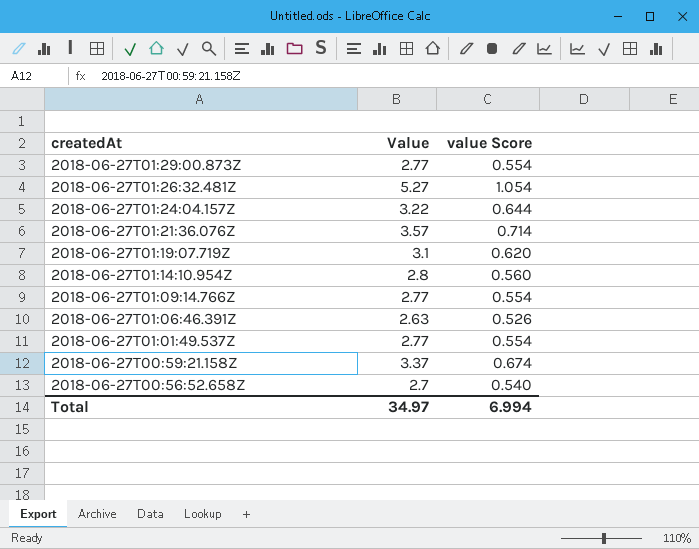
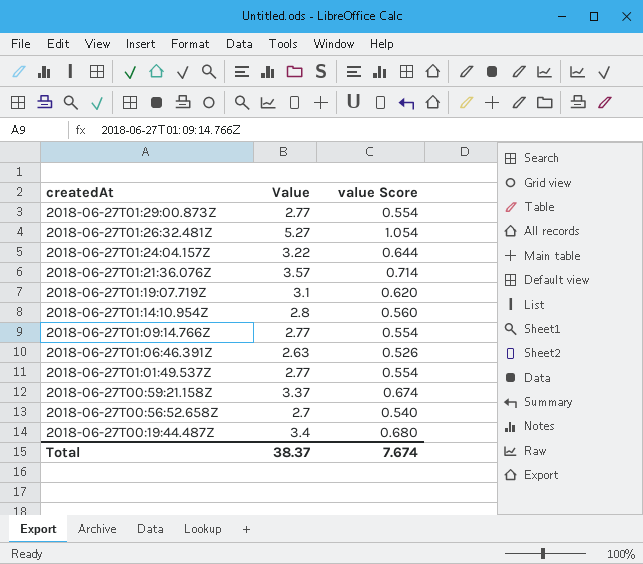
row 2018-06-27T00:19:44.487Z: none -> 3.4 | 0.680
Total | Value: 34.97 -> 38.37
Total | value Score: 6.994 -> 7.674

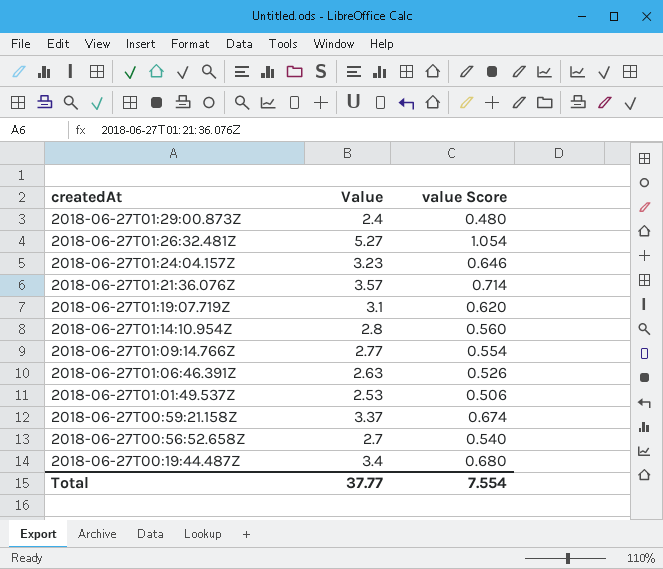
2018-06-27T01:29:00.873Z | Value: 2.77 -> 2.4
2018-06-27T01:29:00.873Z | value Score: 0.554 -> 0.480
2018-06-27T01:24:04.157Z | Value: 3.22 -> 3.23
2018-06-27T01:24:04.157Z | value Score: 0.644 -> 0.646
2018-06-27T01:01:49.537Z | Value: 2.77 -> 2.53
2018-06-27T01:01:49.537Z | value Score: 0.554 -> 0.506
Total | Value: 38.37 -> 37.77
Total | value Score: 7.674 -> 7.554

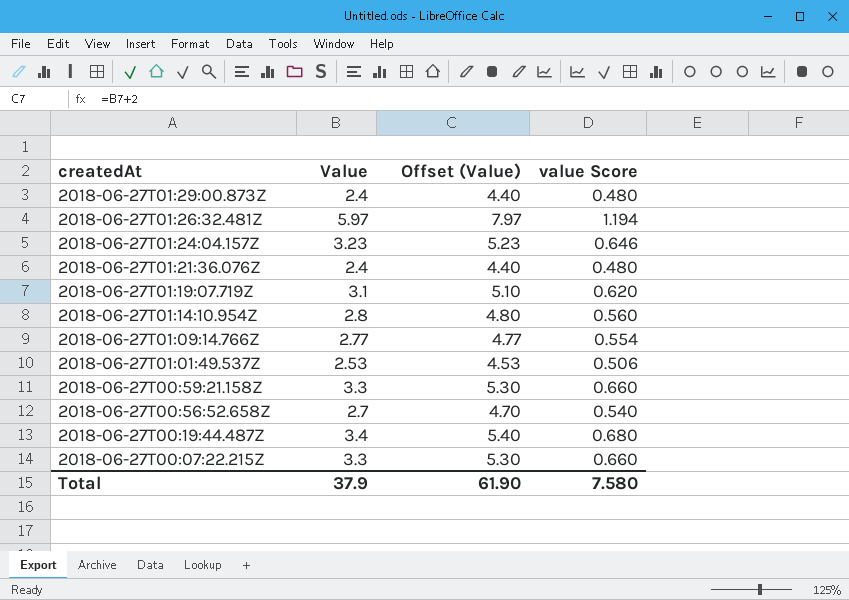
column Offset (Value) | formula: none -> [Value] + 2
row 2018-06-27T01:06:46.391Z: 2.63 | 0.526 -> none
2018-06-27T01:26:32.481Z | Value: 5.27 -> 5.97
2018-06-27T01:26:32.481Z | value Score: 1.054 -> 1.194
2018-06-27T01:21:36.076Z | Value: 3.57 -> 2.4
2018-06-27T01:21:36.076Z | value Score: 0.714 -> 0.480
2018-06-27T00:59:21.158Z | Value: 3.37 -> 3.3
2018-06-27T00:59:21.158Z | value Score: 0.674 -> 0.660
row 2018-06-27T00:07:22.215Z: none -> 3.3 | 5.30 | 0.660
Total | Value: 37.77 -> 37.9
Total | value Score: 7.554 -> 7.580

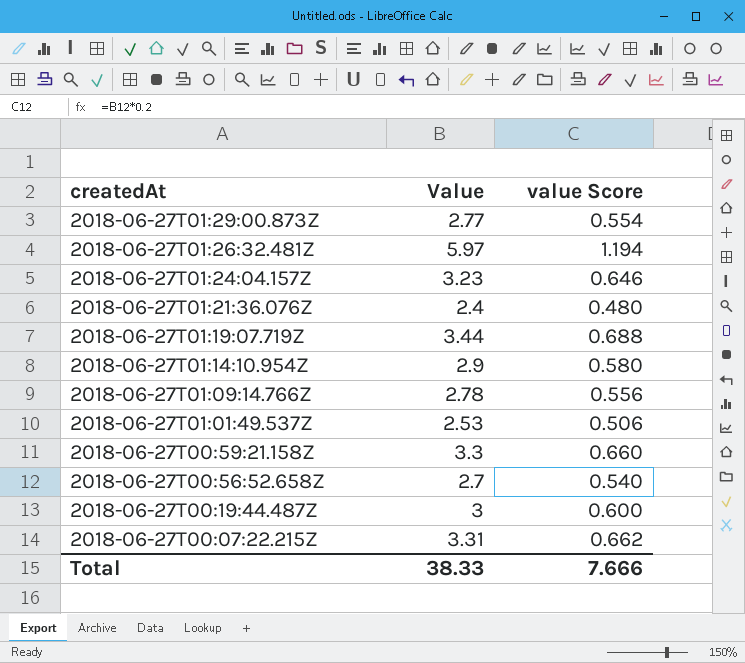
column Offset (Value) | formula: [Value] + 2 -> none
2018-06-27T01:29:00.873Z | Value: 2.4 -> 2.77
2018-06-27T01:29:00.873Z | value Score: 0.480 -> 0.554
2018-06-27T01:19:07.719Z | Value: 3.1 -> 3.44
2018-06-27T01:19:07.719Z | value Score: 0.620 -> 0.688
2018-06-27T01:14:10.954Z | Value: 2.8 -> 2.9
2018-06-27T01:14:10.954Z | value Score: 0.560 -> 0.580
2018-06-27T01:09:14.766Z | Value: 2.77 -> 2.78
2018-06-27T01:09:14.766Z | value Score: 0.554 -> 0.556
2018-06-27T00:19:44.487Z | Value: 3.4 -> 3
2018-06-27T00:19:44.487Z | value Score: 0.680 -> 0.600
2018-06-27T00:07:22.215Z | Value: 3.3 -> 3.31
2018-06-27T00:07:22.215Z | value Score: 0.660 -> 0.662
Total | Value: 37.9 -> 38.33
Total | value Score: 7.580 -> 7.666

